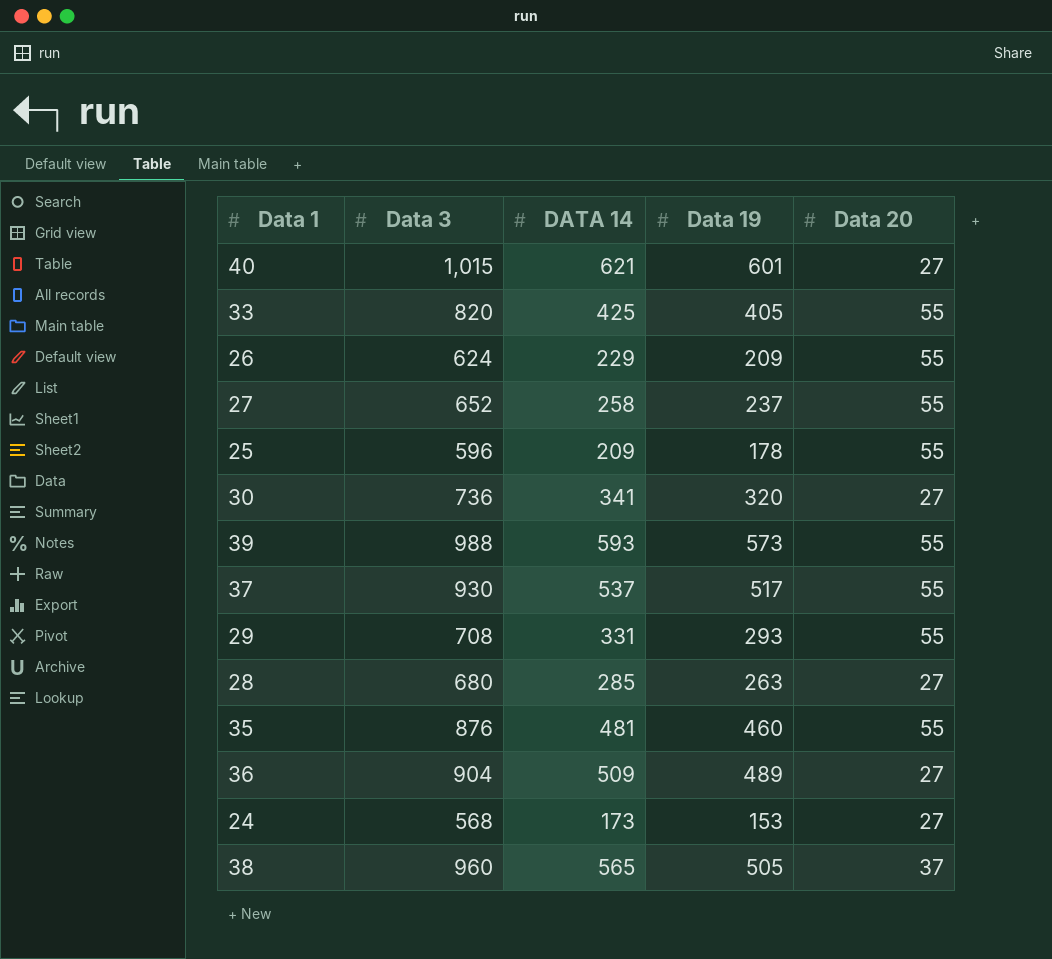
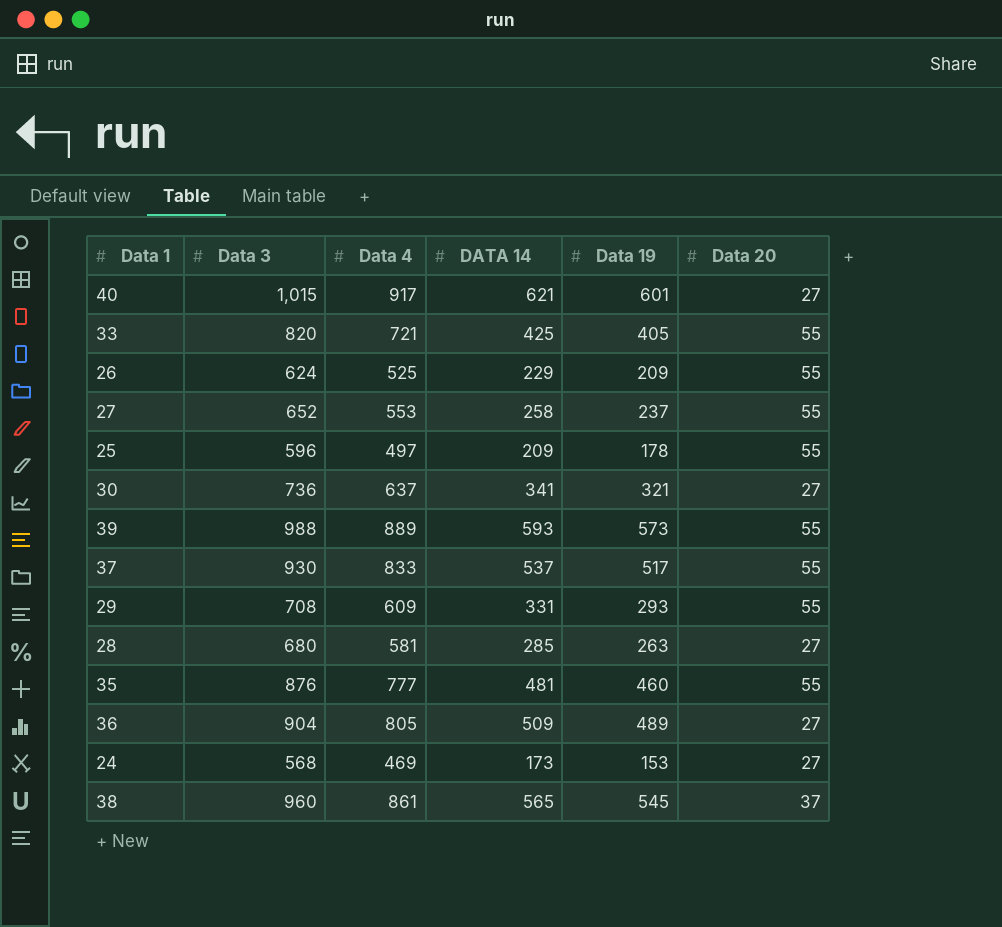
column Data 4 | position: none -> 3
30 | Data 19: 320 -> 321
38 | Data 19: 505 -> 545

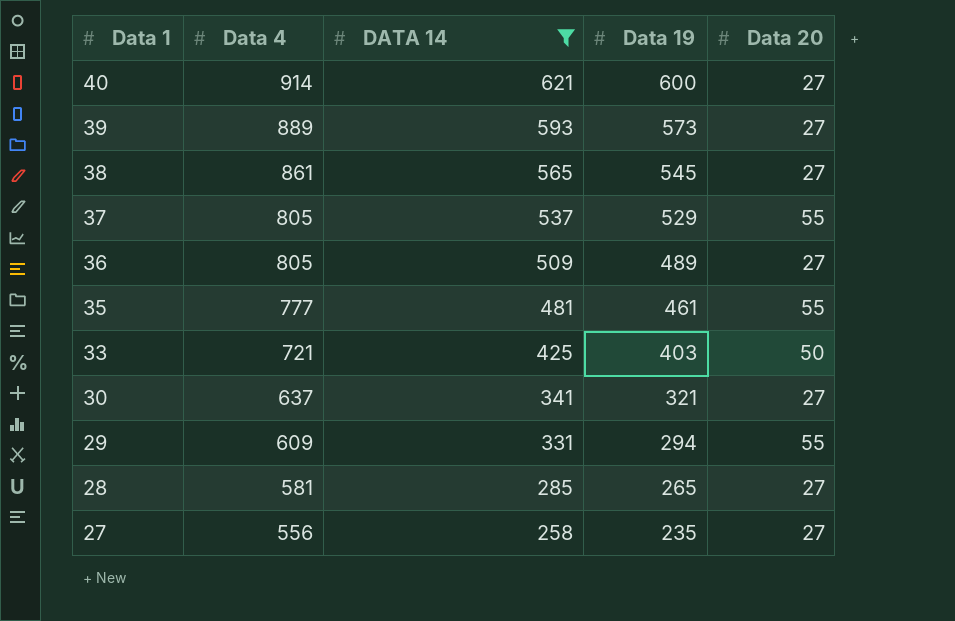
filter: none -> DATA 14 >= 258
row order: none -> Data 1 descending
column Data 3 | position: 2 -> none
40 | Data 4: 917 -> 914
40 | Data 19: 601 -> 600
39 | Data 20: 55 -> 27
38 | Data 20: 37 -> 27
37 | Data 4: 833 -> 805
37 | Data 19: 517 -> 529
35 | Data 19: 460 -> 461
33 | Data 19: 405 -> 403
33 | Data 20: 55 -> 50
29 | Data 19: 293 -> 294
28 | Data 19: 263 -> 265
27 | Data 4: 553 -> 556
27 | Data 19: 237 -> 235
27 | Data 20: 55 -> 27

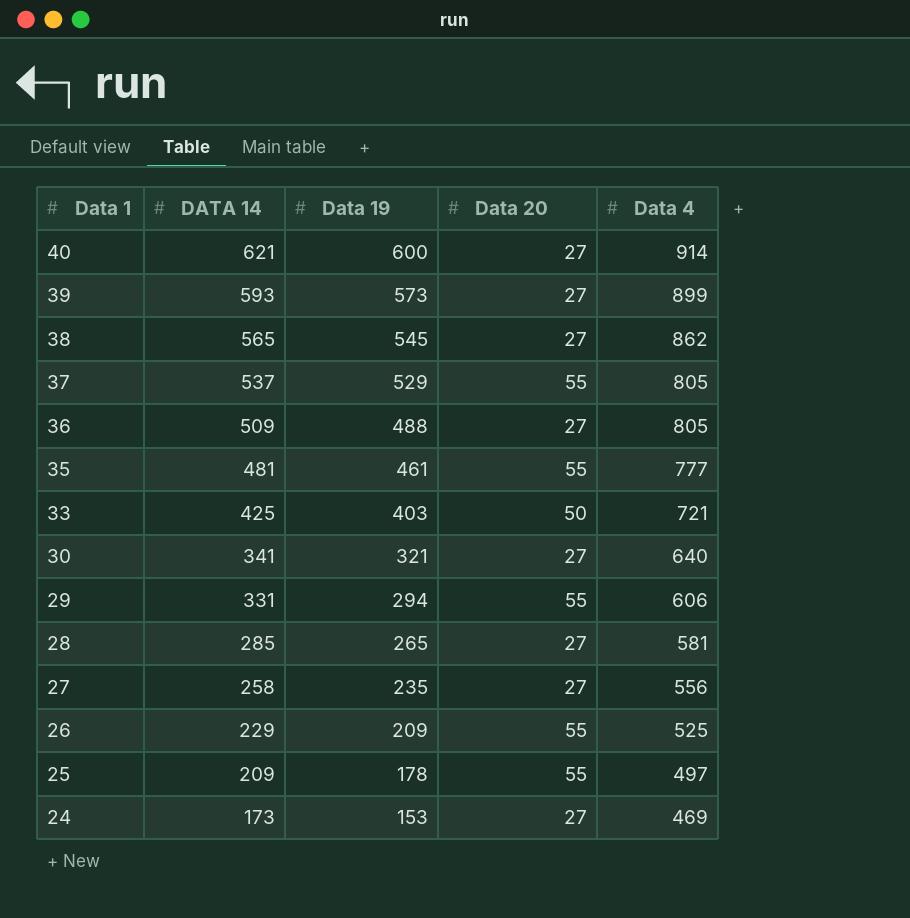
filter: DATA 14 >= 258 -> none
column Data 4 | position: 2 -> 5
39 | Data 4: 889 -> 899
38 | Data 4: 861 -> 862
36 | Data 19: 489 -> 488
30 | Data 4: 637 -> 640
29 | Data 4: 609 -> 606

